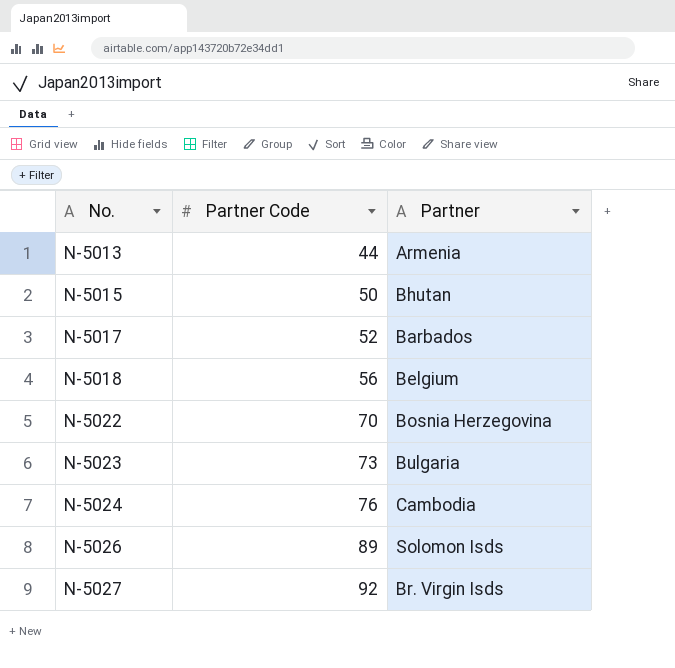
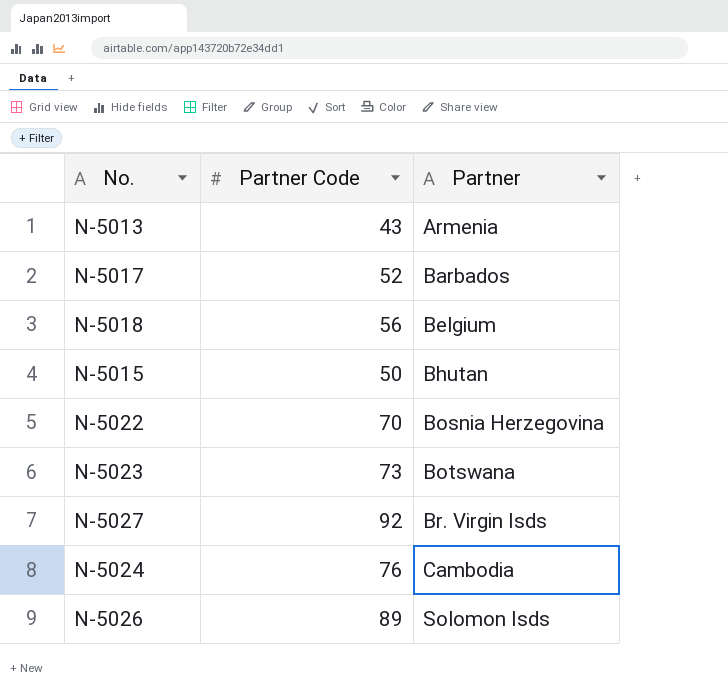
row order: No. ascending -> Partner ascending
N-5013 | Partner Code: 44 -> 43
N-5023 | Partner: Bulgaria -> Botswana

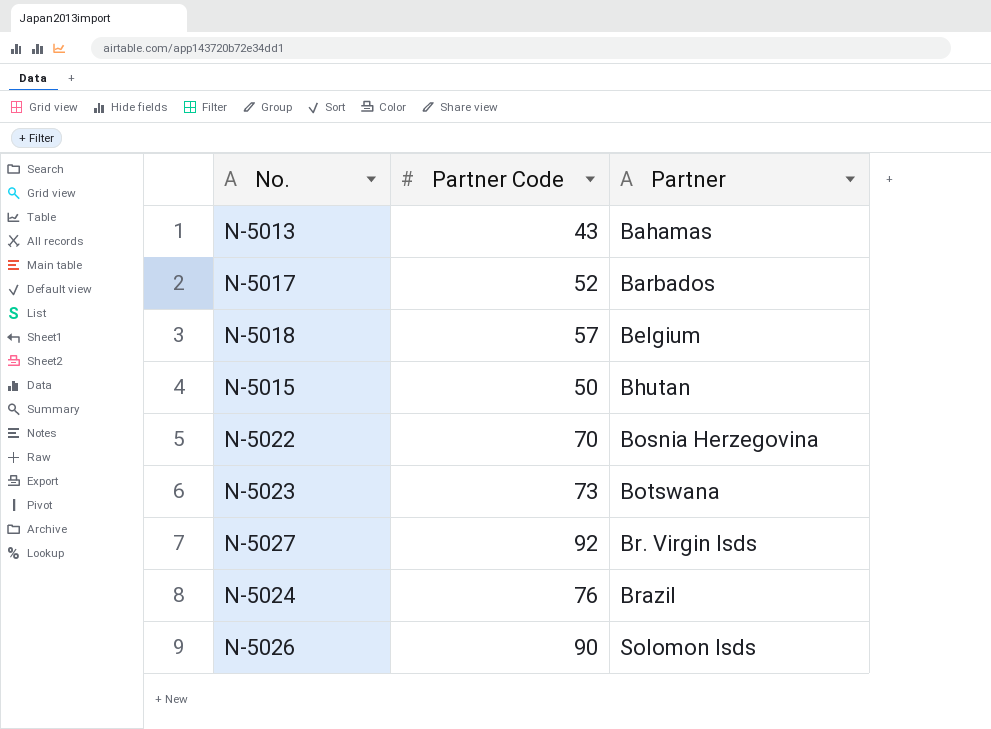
N-5013 | Partner: Armenia -> Bahamas
N-5018 | Partner Code: 56 -> 57
N-5024 | Partner: Cambodia -> Brazil
N-5026 | Partner Code: 89 -> 90

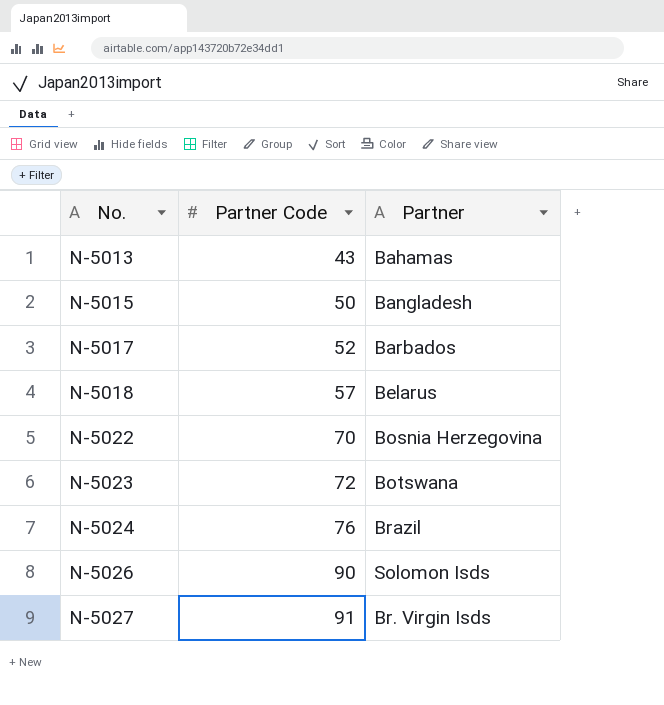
row order: Partner ascending -> No. ascending
N-5015 | Partner: Bhutan -> Bangladesh
N-5018 | Partner: Belgium -> Belarus
N-5023 | Partner Code: 73 -> 72
N-5027 | Partner Code: 92 -> 91

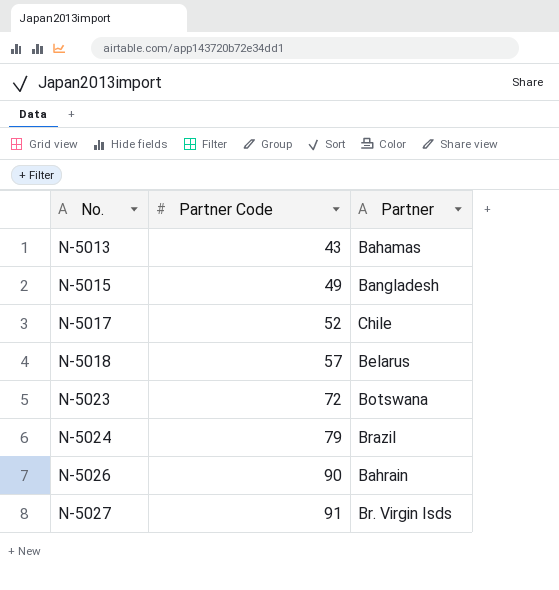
row N-5022: 70 | Bosnia Herzegovina -> none
N-5015 | Partner Code: 50 -> 49
N-5017 | Partner: Barbados -> Chile
N-5024 | Partner Code: 76 -> 79
N-5026 | Partner: Solomon Isds -> Bahrain

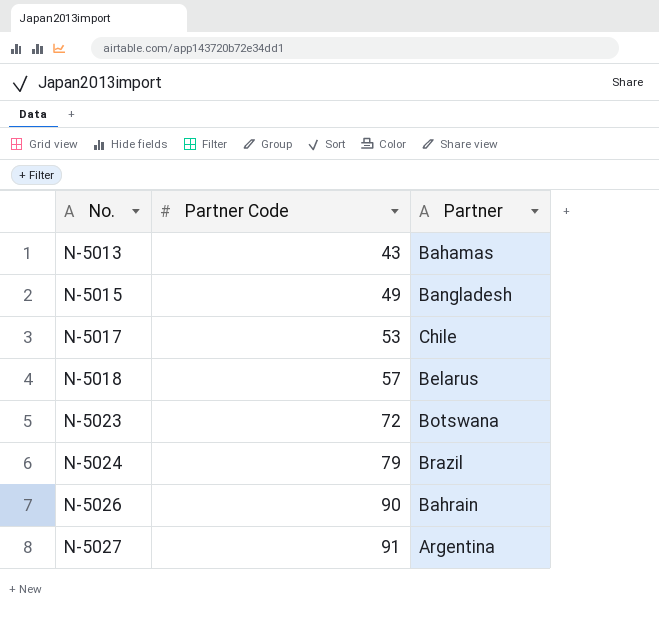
N-5017 | Partner Code: 52 -> 53
N-5027 | Partner: Br. Virgin Isds -> Argentina

